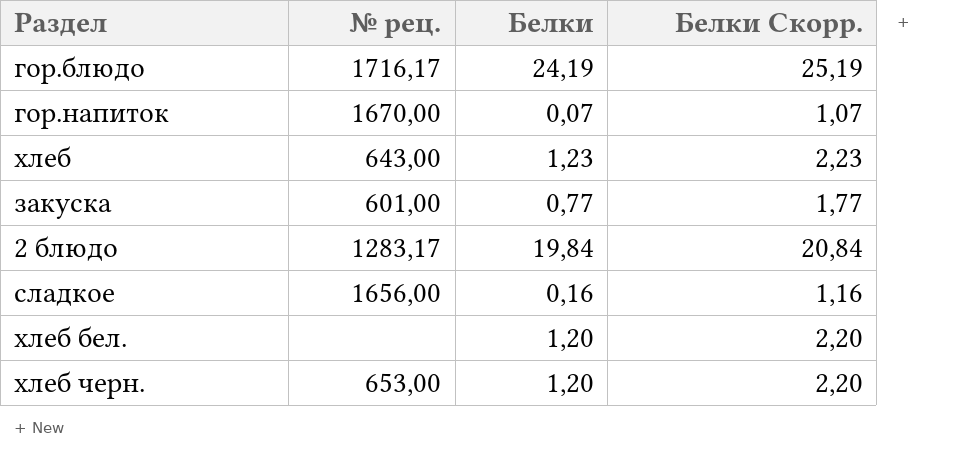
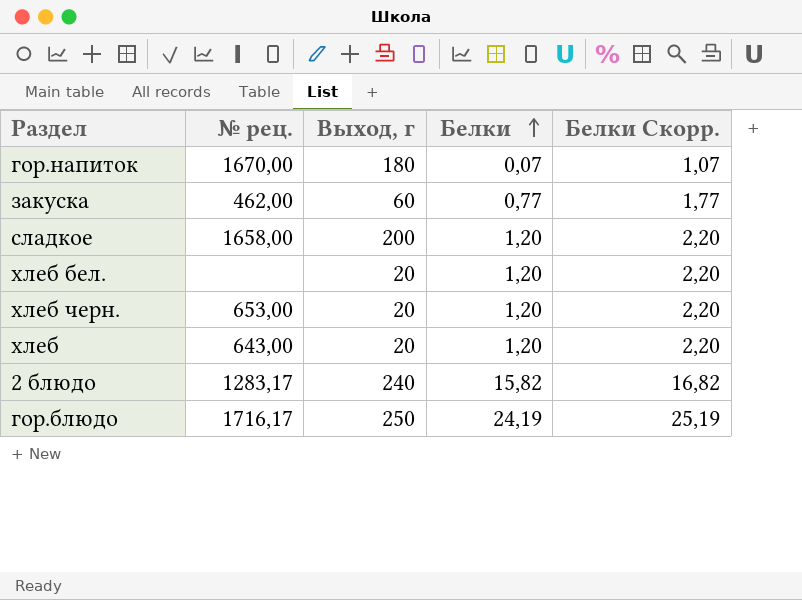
row order: none -> Белки ascending
column Выход, г | position: none -> 3
закуска | № рец.: 601,00 -> 462,00
сладкое | № рец.: 1656,00 -> 1658,00
сладкое | Белки: 0,16 -> 1,20
сладкое | Белки Скорр.: 1,16 -> 2,20
хлеб | Белки: 1,23 -> 1,20
хлеб | Белки Скорр.: 2,23 -> 2,20
2 блюдо | Белки: 19,84 -> 15,82
2 блюдо | Белки Скорр.: 20,84 -> 16,82

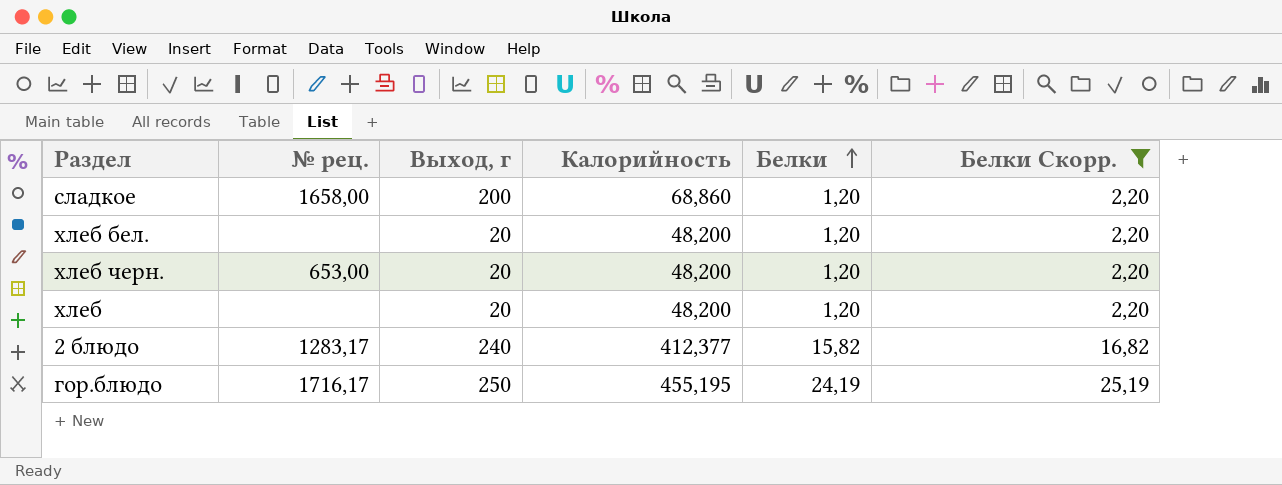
filter: none -> Белки Скорр. >= 2,20
column Калорийность | position: none -> 4
хлеб | № рец.: 643,00 -> none

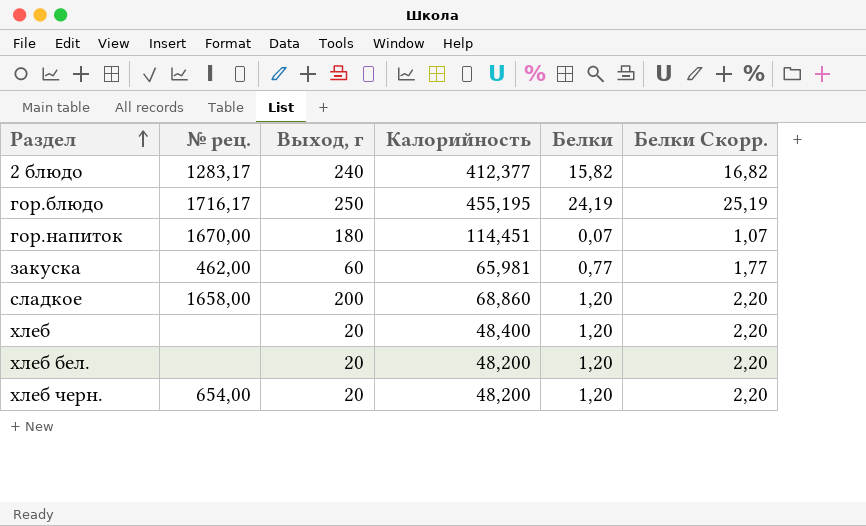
filter: Белки Скорр. >= 2,20 -> none
row order: Белки ascending -> Раздел ascending
хлеб | Калорийность: 48,200 -> 48,400
хлеб черн. | № рец.: 653,00 -> 654,00

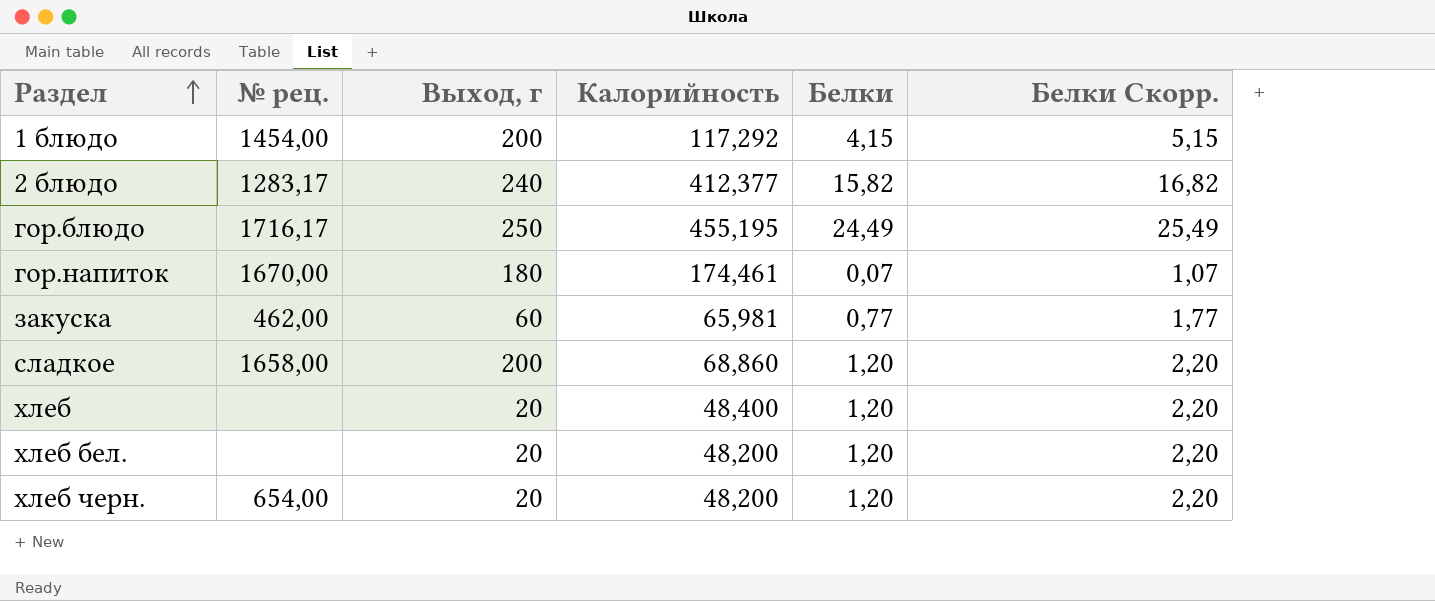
row 1 блюдо: none -> 1454,00 | 200 | 117,292 | 4,15 | 5,15
гор.блюдо | Белки: 24,19 -> 24,49
гор.блюдо | Белки Скорр.: 25,19 -> 25,49
гор.напиток | Калорийность: 114,451 -> 174,461

